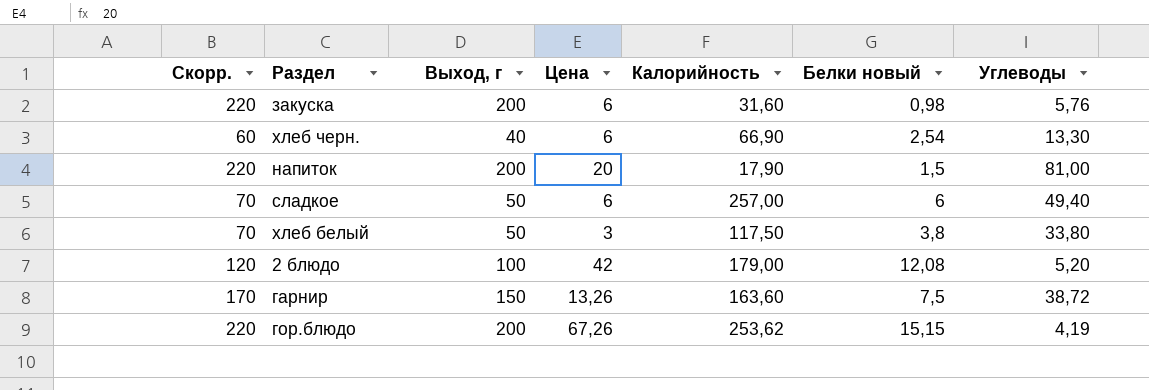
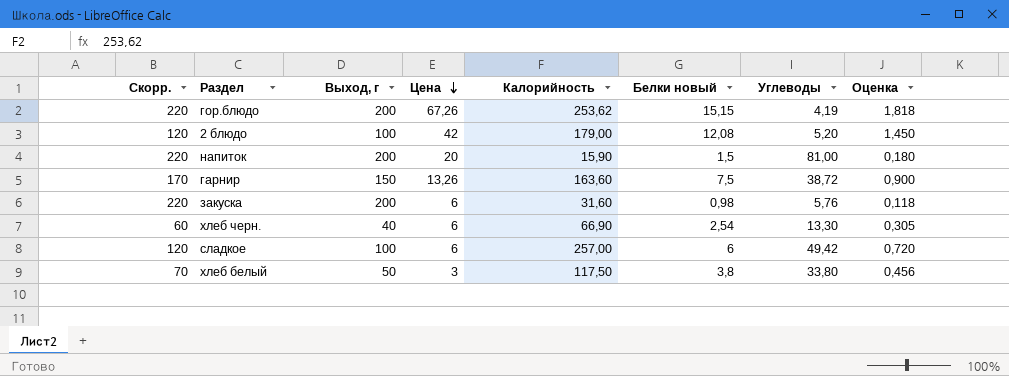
row order: none -> Цена descending
column Оценка | formula: none -> [Белки новый] * 0,12
напиток | Калорийность: 17,90 -> 15,90
сладкое | Скорр.: 70 -> 120
сладкое | Выход, г: 50 -> 100
сладкое | Углеводы: 49,40 -> 49,42

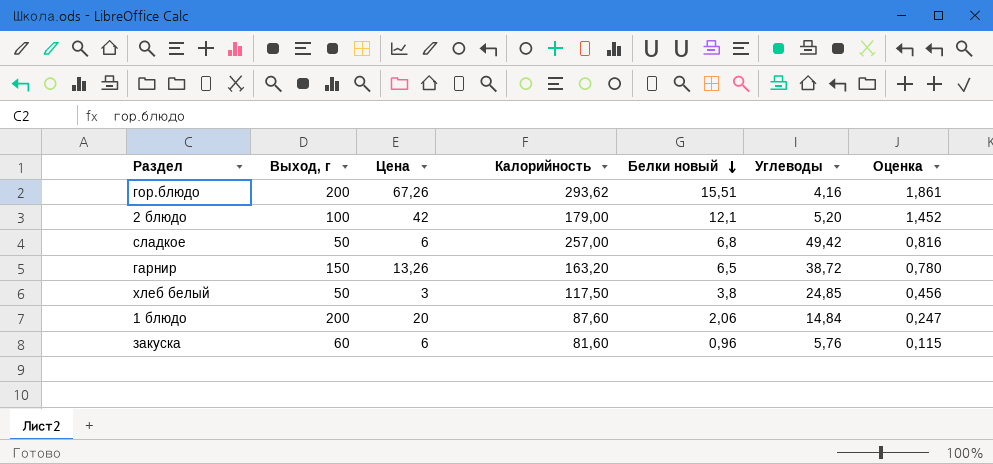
row order: Цена descending -> Белки новый descending
column Скорр. | formula: [Выход, г] + 20 -> none
row напиток: 220 | 200 | 20 | 15,90 | 1,5 | 81,00 | 0,180 -> none
row хлеб черн.: 60 | 40 | 6 | 66,90 | 2,54 | 13,30 | 0,305 -> none
гор.блюдо | Калорийность: 253,62 -> 293,62
гор.блюдо | Белки новый: 15,15 -> 15,51
гор.блюдо | Углеводы: 4,19 -> 4,16
гор.блюдо | Оценка: 1,818 -> 1,861
2 блюдо | Белки новый: 12,08 -> 12,1
2 блюдо | Оценка: 1,450 -> 1,452
сладкое | Выход, г: 100 -> 50
сладкое | Белки новый: 6 -> 6,8
сладкое | Оценка: 0,720 -> 0,816
гарнир | Калорийность: 163,60 -> 163,20
гарнир | Белки новый: 7,5 -> 6,5
гарнир | Оценка: 0,900 -> 0,780
хлеб белый | Углеводы: 33,80 -> 24,85
row 1 блюдо: none -> 200 | 20 | 87,60 | 2,06 | 14,84 | 0,247
закуска | Выход, г: 200 -> 60
закуска | Калорийность: 31,60 -> 81,60
закуска | Белки новый: 0,98 -> 0,96
закуска | Оценка: 0,118 -> 0,115

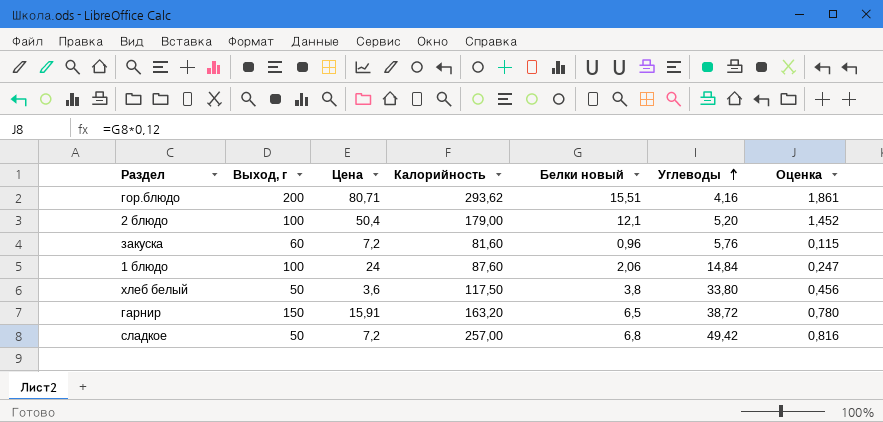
row order: Белки новый descending -> Углеводы ascending
гор.блюдо | Цена: 67,26 -> 80,71
2 блюдо | Цена: 42 -> 50,4
закуска | Цена: 6 -> 7,2
1 блюдо | Выход, г: 200 -> 100
1 блюдо | Цена: 20 -> 24
хлеб белый | Цена: 3 -> 3,6
хлеб белый | Углеводы: 24,85 -> 33,80
гарнир | Цена: 13,26 -> 15,91
сладкое | Цена: 6 -> 7,2

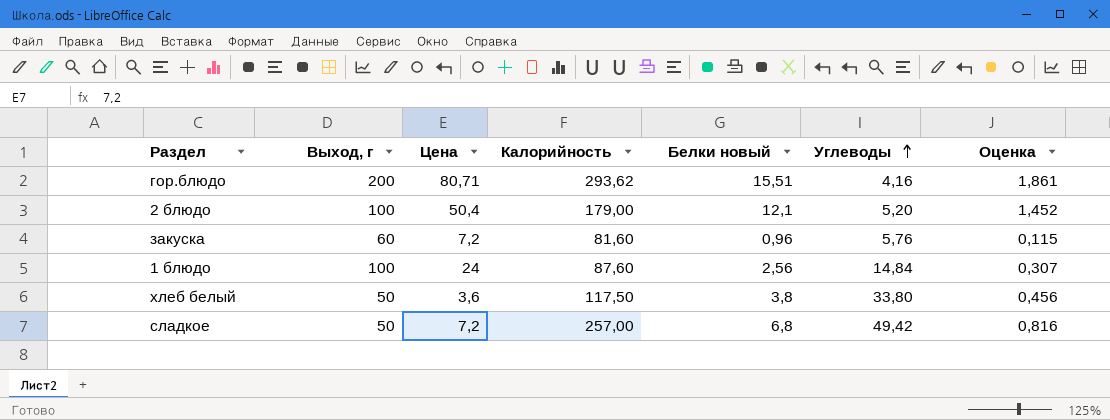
row гарнир: 150 | 15,91 | 163,20 | 6,5 | 38,72 | 0,780 -> none
1 блюдо | Белки новый: 2,06 -> 2,56
1 блюдо | Оценка: 0,247 -> 0,307

